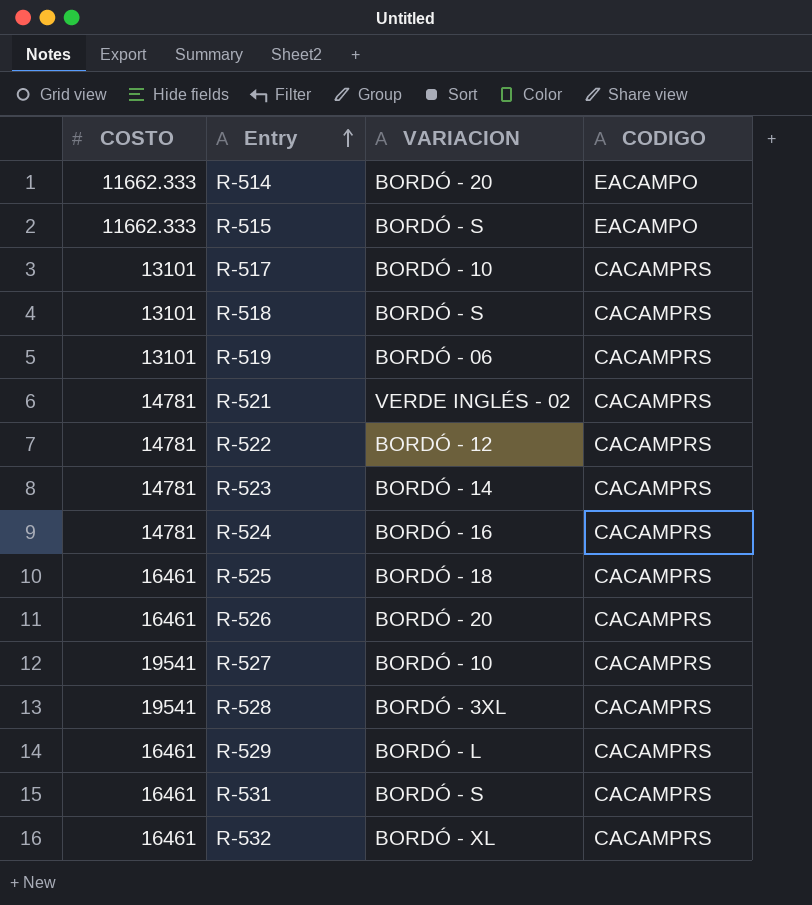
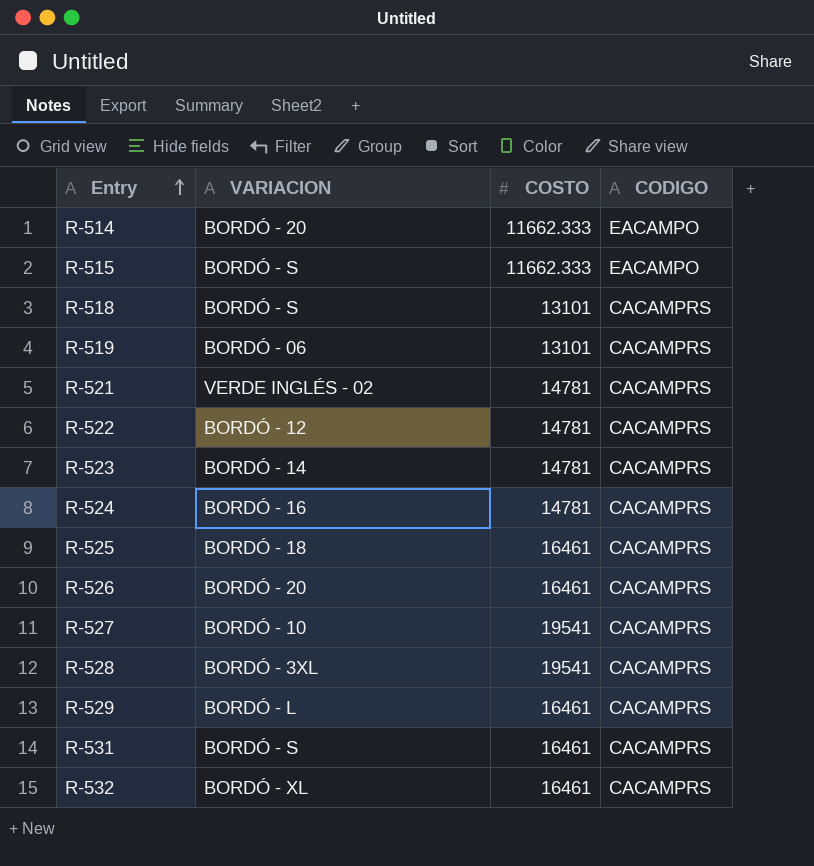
column COSTO | position: 1 -> 3
row R-517: 13101 | BORDÓ - 10 | CACAMPRS -> none

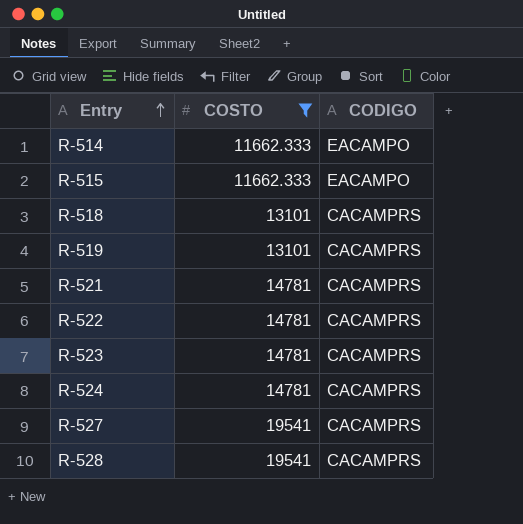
filter: none -> COSTO != 16461
column VARIACION | position: 2 -> none

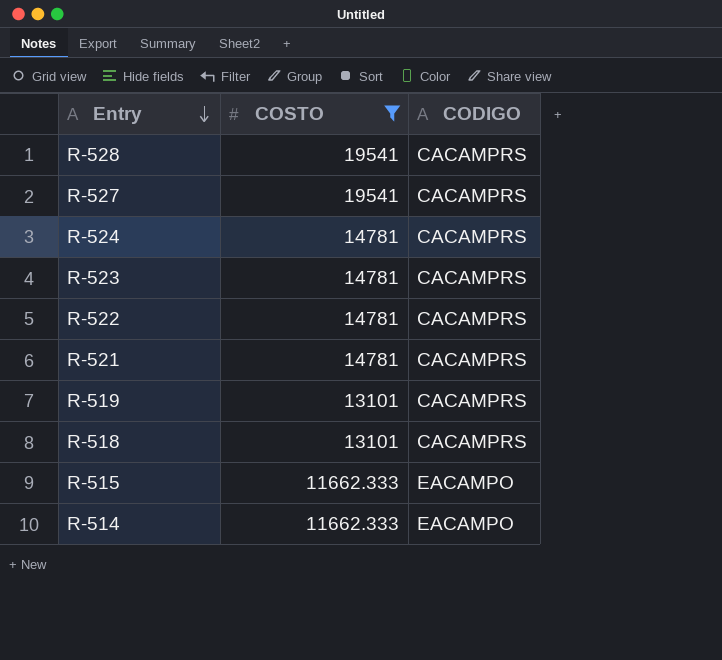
row order: Entry ascending -> Entry descending

